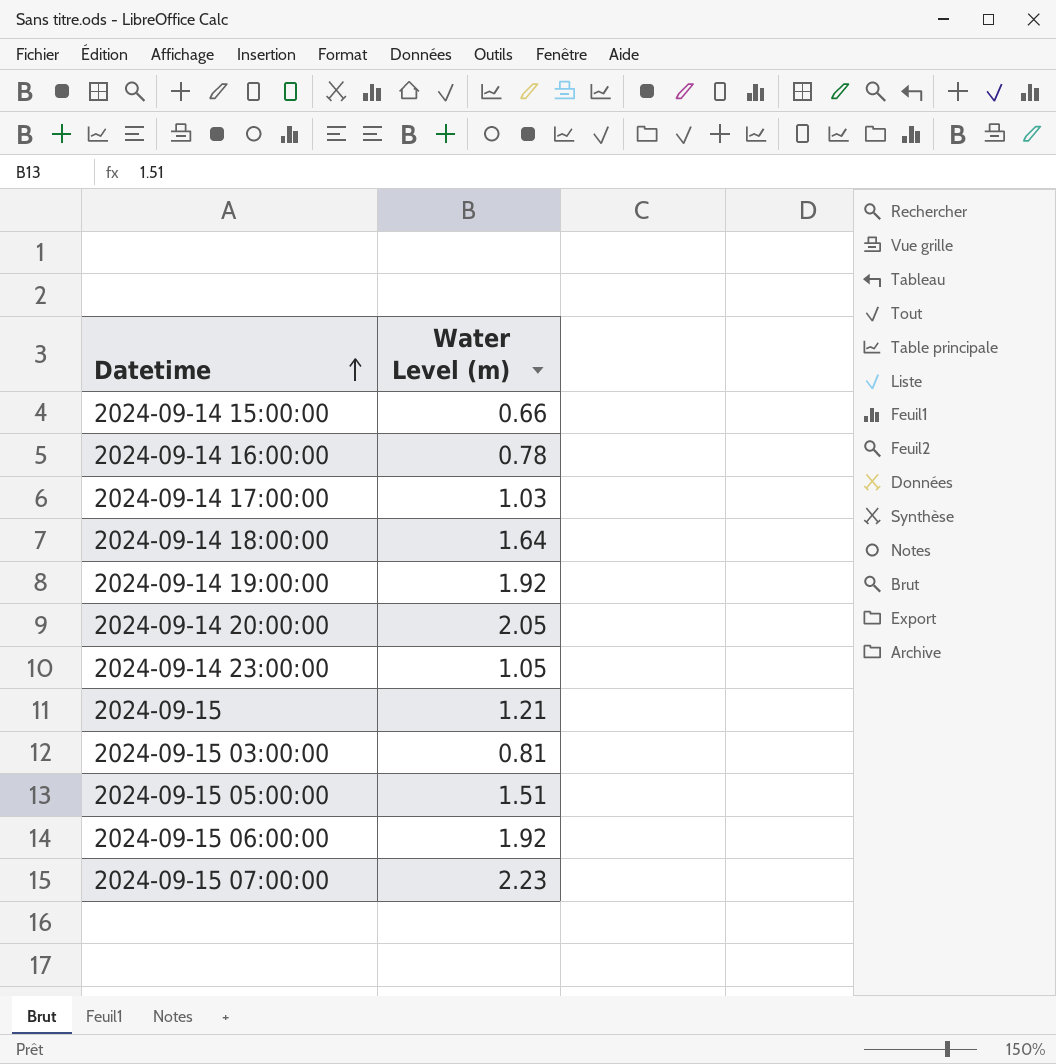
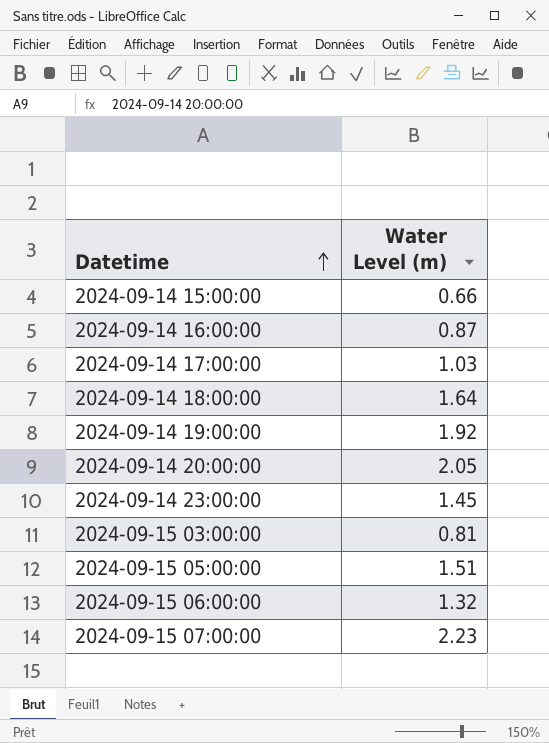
row 2024-09-15: 1.21 -> none
2024-09-14 16:00:00 | Water Level (m): 0.78 -> 0.87
2024-09-14 23:00:00 | Water Level (m): 1.05 -> 1.45
2024-09-15 06:00:00 | Water Level (m): 1.92 -> 1.32

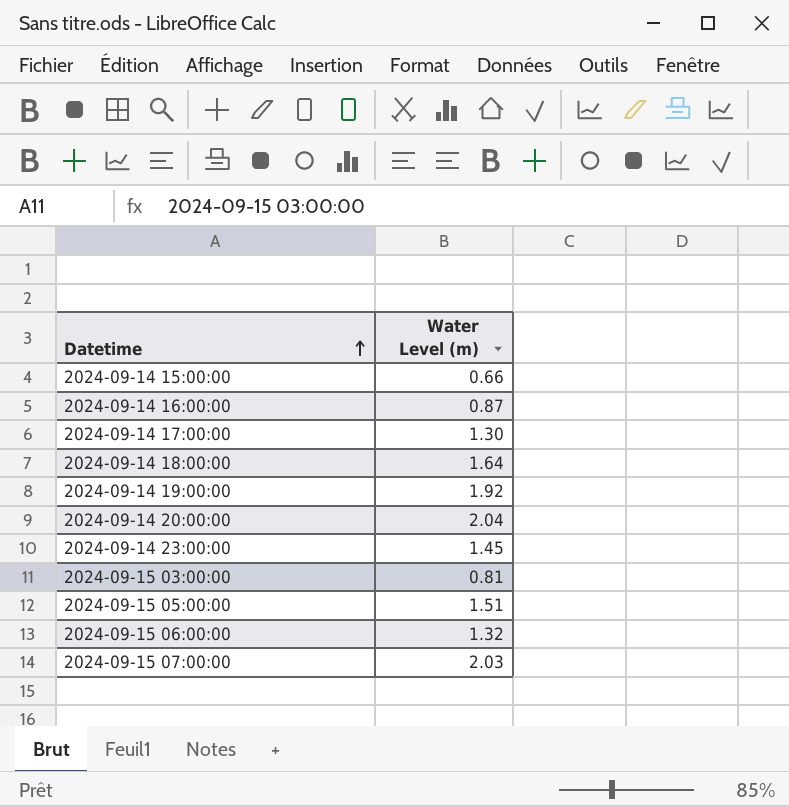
2024-09-14 17:00:00 | Water Level (m): 1.03 -> 1.30
2024-09-14 20:00:00 | Water Level (m): 2.05 -> 2.04
2024-09-15 07:00:00 | Water Level (m): 2.23 -> 2.03

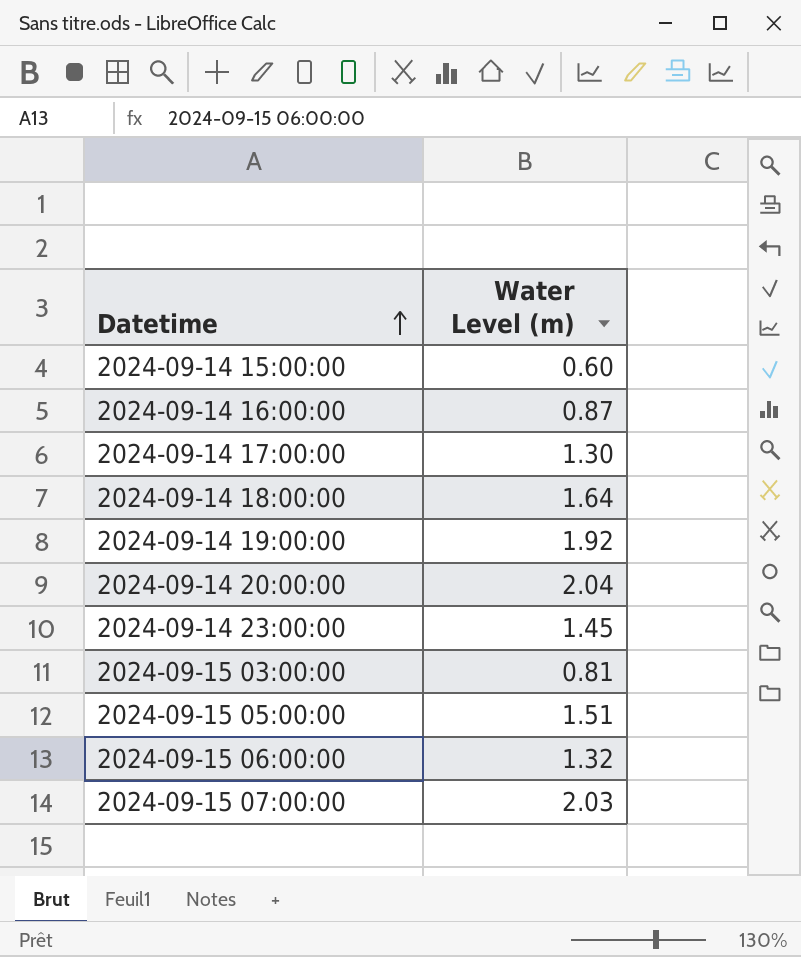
2024-09-14 15:00:00 | Water Level (m): 0.66 -> 0.60

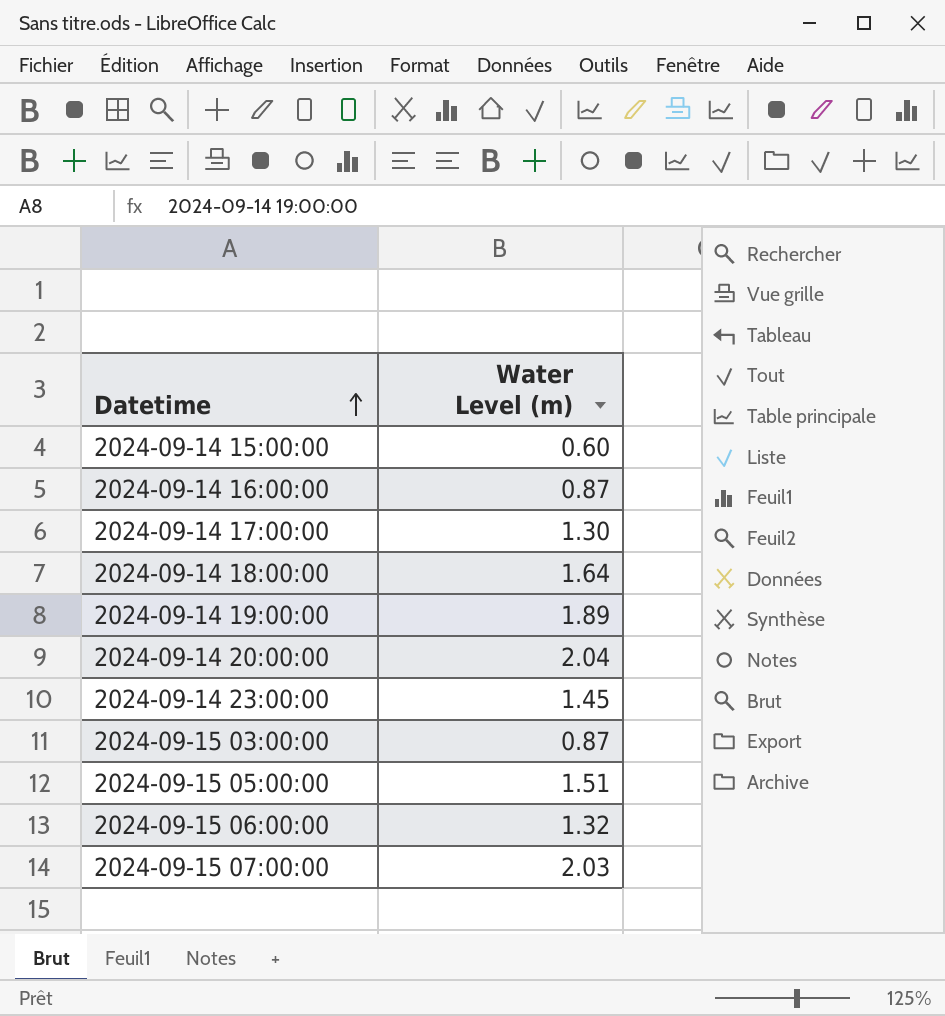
2024-09-14 19:00:00 | Water Level (m): 1.92 -> 1.89
2024-09-15 03:00:00 | Water Level (m): 0.81 -> 0.87

